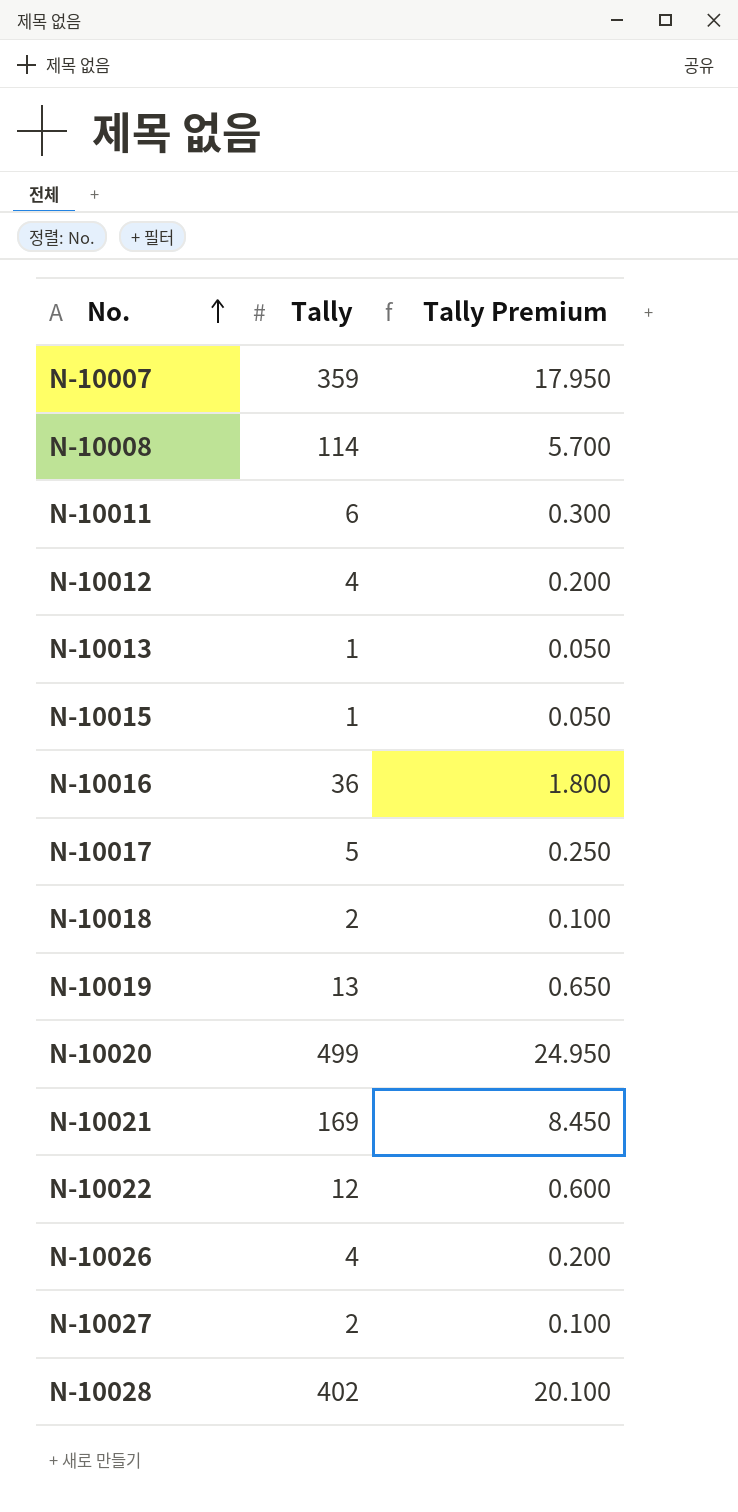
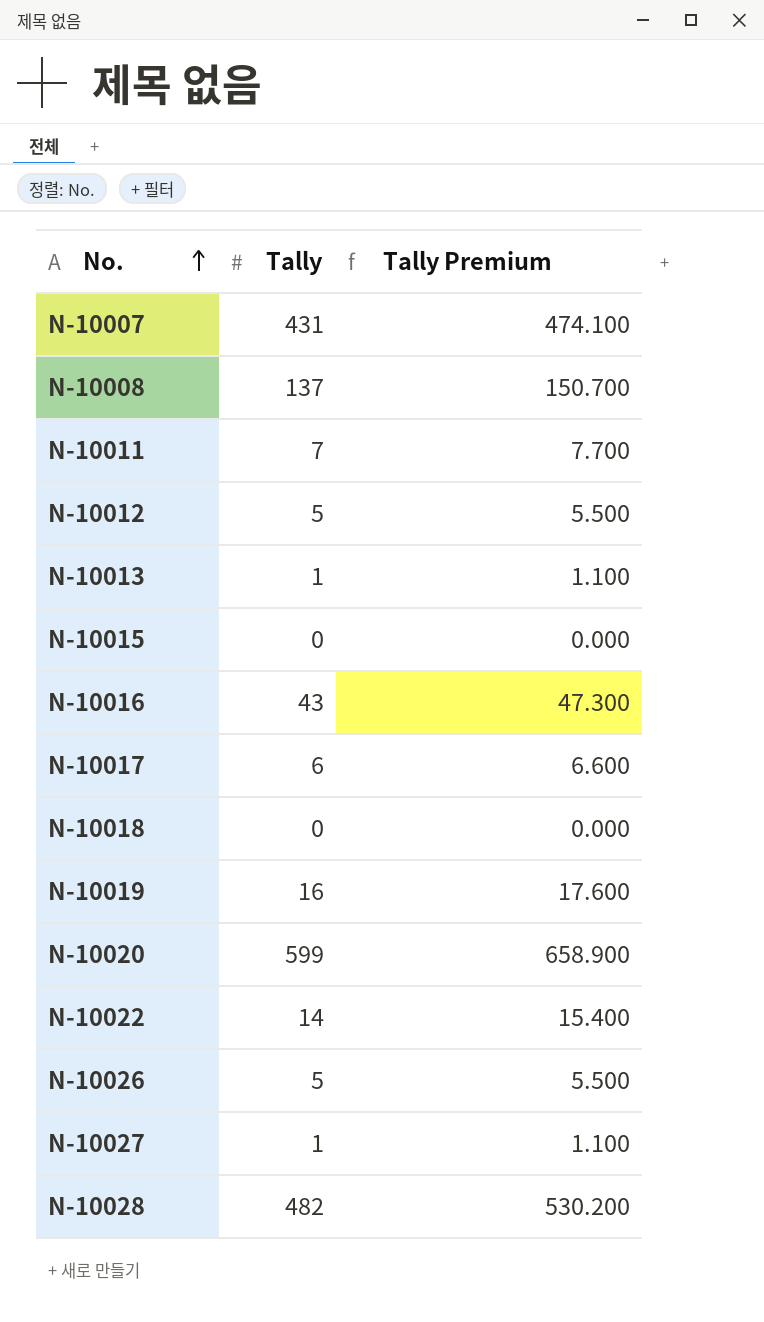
column Tally Premium | formula: [Tally] * 0.05 -> [Tally] * 1.1
row N-10021: 169 | 8.450 -> none
N-10007 | Tally: 359 -> 431
N-10008 | Tally: 114 -> 137
N-10011 | Tally: 6 -> 7
N-10012 | Tally: 4 -> 5
N-10015 | Tally: 1 -> 0
N-10016 | Tally: 36 -> 43
N-10017 | Tally: 5 -> 6
N-10018 | Tally: 2 -> 0
N-10019 | Tally: 13 -> 16
N-10020 | Tally: 499 -> 599
N-10022 | Tally: 12 -> 14
N-10026 | Tally: 4 -> 5
N-10027 | Tally: 2 -> 1
N-10028 | Tally: 402 -> 482

